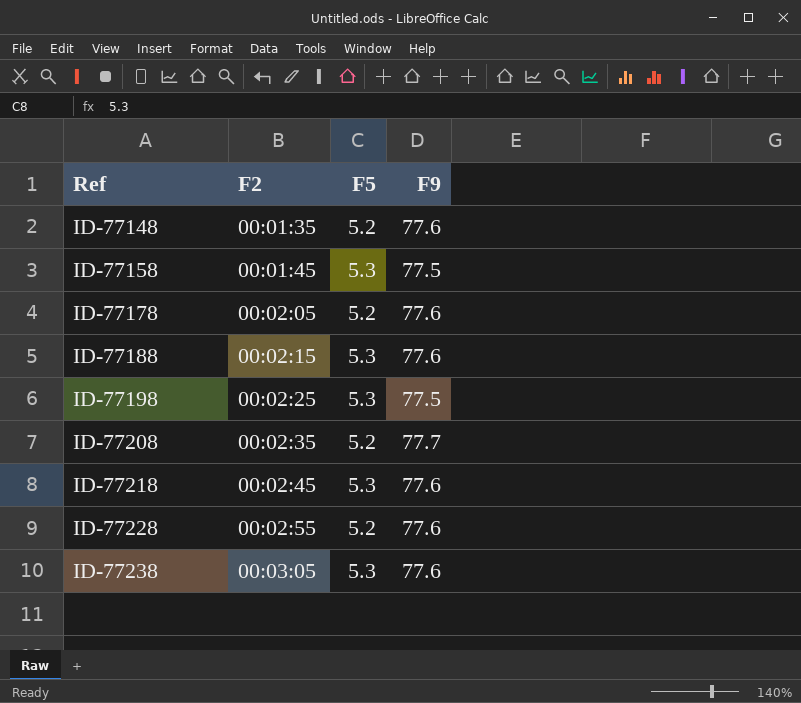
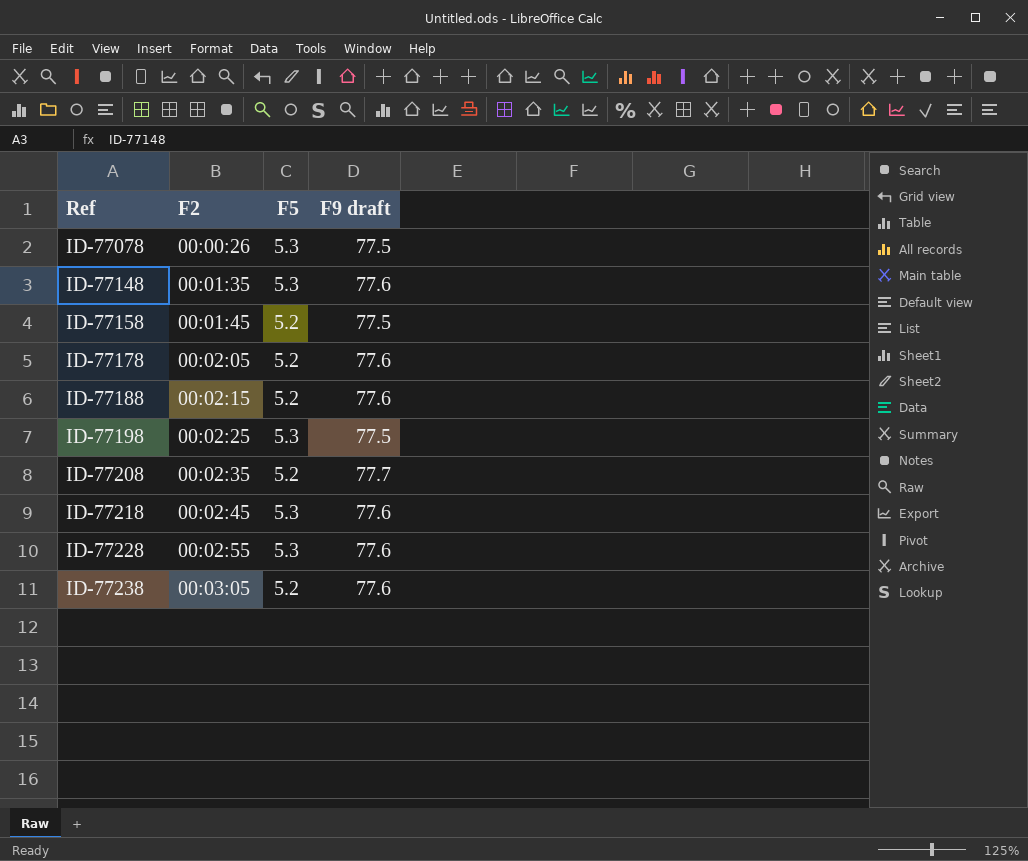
column name: F9 -> F9 draft
row ID-77078: none -> 00:00:26 | 5.3 | 77.5
ID-77148 | F5: 5.2 -> 5.3
ID-77158 | F5: 5.3 -> 5.2
ID-77188 | F5: 5.3 -> 5.2
ID-77228 | F5: 5.2 -> 5.3
ID-77238 | F5: 5.3 -> 5.2

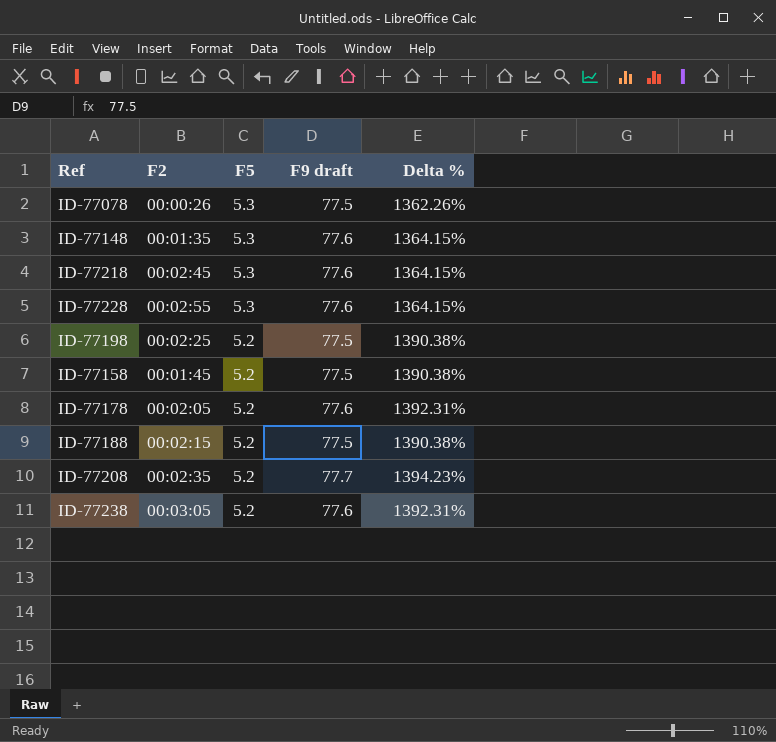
row order: Ref ascending -> F5 descending
column Delta % | formula: none -> ([F9 draft] - [F5]) / [F5]
ID-77198 | F5: 5.3 -> 5.2
ID-77188 | F9 draft: 77.6 -> 77.5

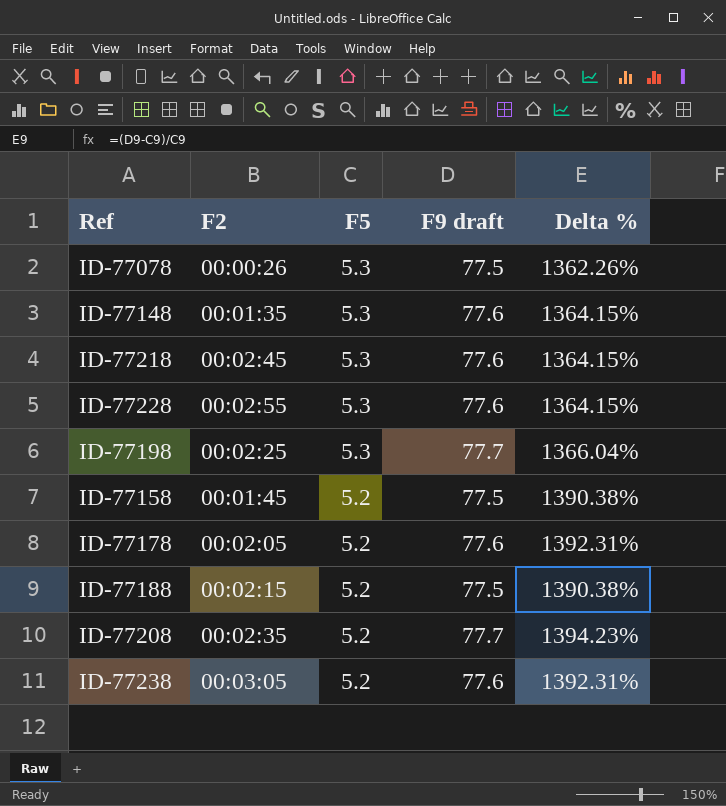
ID-77198 | F5: 5.2 -> 5.3
ID-77198 | F9 draft: 77.5 -> 77.7
ID-77198 | Delta %: 1390.38% -> 1366.04%

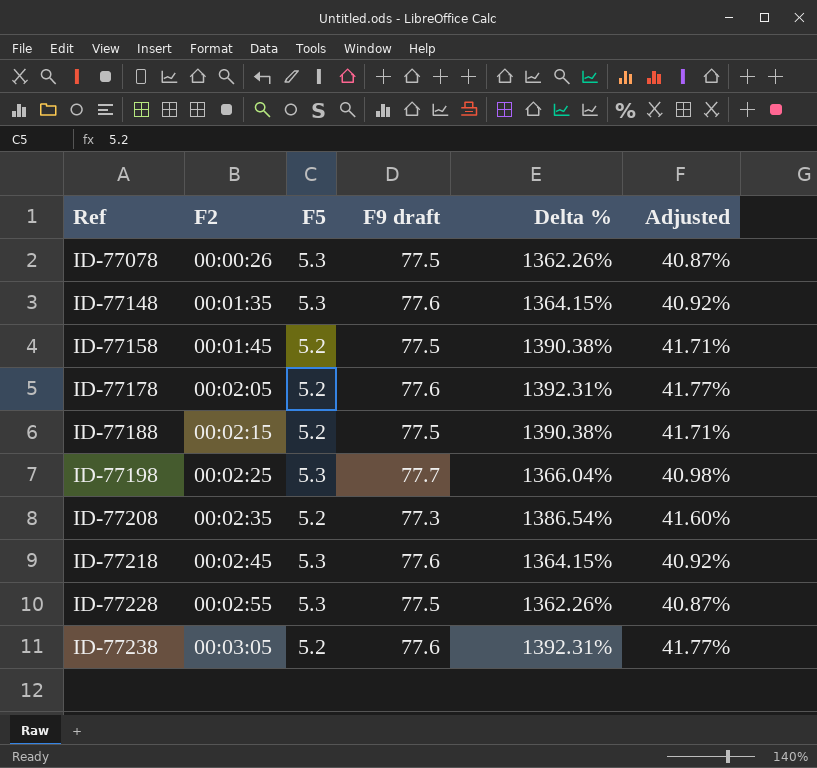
row order: F5 descending -> Ref ascending
column Adjusted | formula: none -> [Delta %] * 0.03
ID-77208 | F9 draft: 77.7 -> 77.3
ID-77208 | Delta %: 1394.23% -> 1386.54%
ID-77228 | F9 draft: 77.6 -> 77.5
ID-77228 | Delta %: 1364.15% -> 1362.26%

